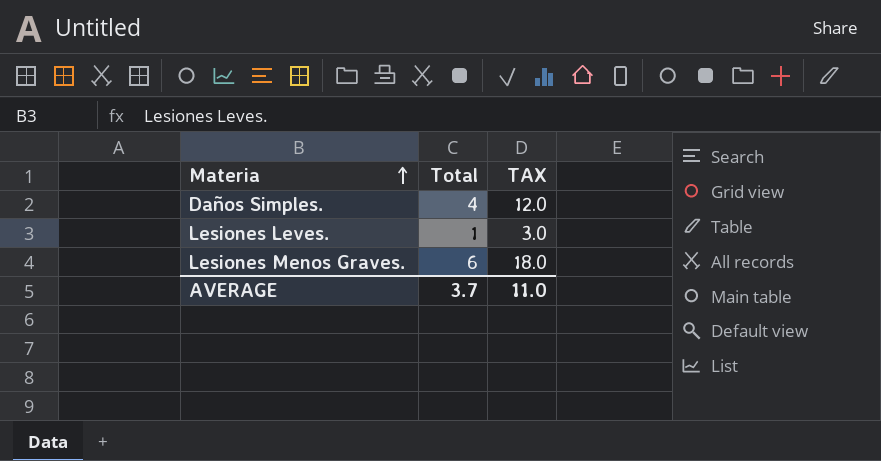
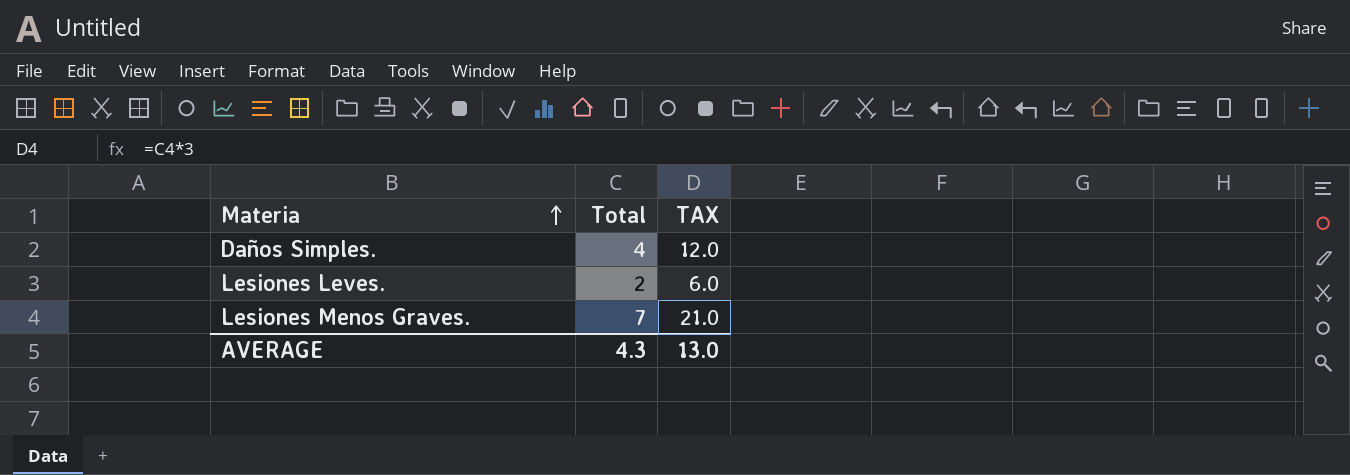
Lesiones Leves. | Total: 1 -> 2
Lesiones Leves. | TAX: 3.0 -> 6.0
Lesiones Menos Graves. | Total: 6 -> 7
Lesiones Menos Graves. | TAX: 18.0 -> 21.0
AVERAGE | Total: 3.7 -> 4.3
AVERAGE | TAX: 11.0 -> 13.0

